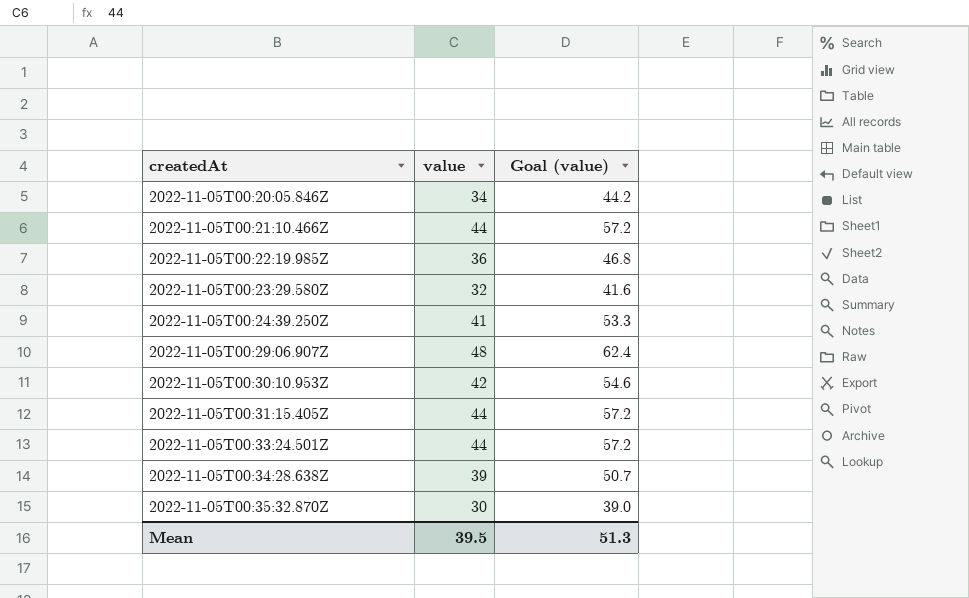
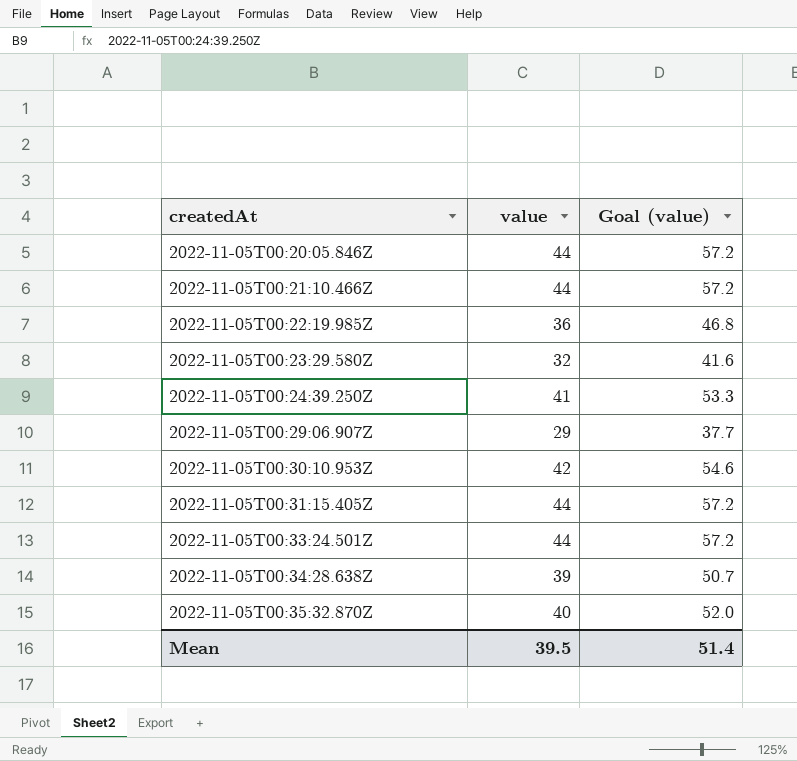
2022-11-05T00:20:05.846Z | value: 34 -> 44
2022-11-05T00:20:05.846Z | Goal (value): 44.2 -> 57.2
2022-11-05T00:29:06.907Z | value: 48 -> 29
2022-11-05T00:29:06.907Z | Goal (value): 62.4 -> 37.7
2022-11-05T00:35:32.870Z | value: 30 -> 40
2022-11-05T00:35:32.870Z | Goal (value): 39.0 -> 52.0
Mean | Goal (value): 51.3 -> 51.4

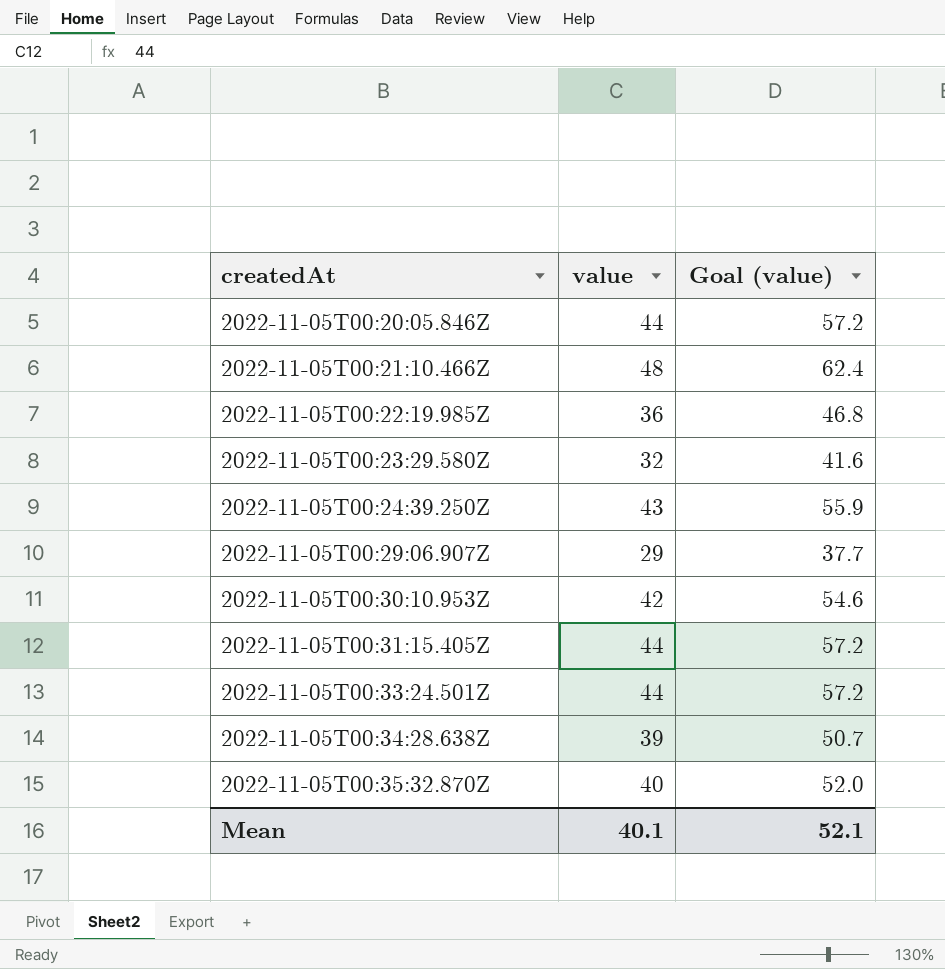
2022-11-05T00:21:10.466Z | value: 44 -> 48
2022-11-05T00:21:10.466Z | Goal (value): 57.2 -> 62.4
2022-11-05T00:24:39.250Z | value: 41 -> 43
2022-11-05T00:24:39.250Z | Goal (value): 53.3 -> 55.9
Mean | value: 39.5 -> 40.1
Mean | Goal (value): 51.4 -> 52.1

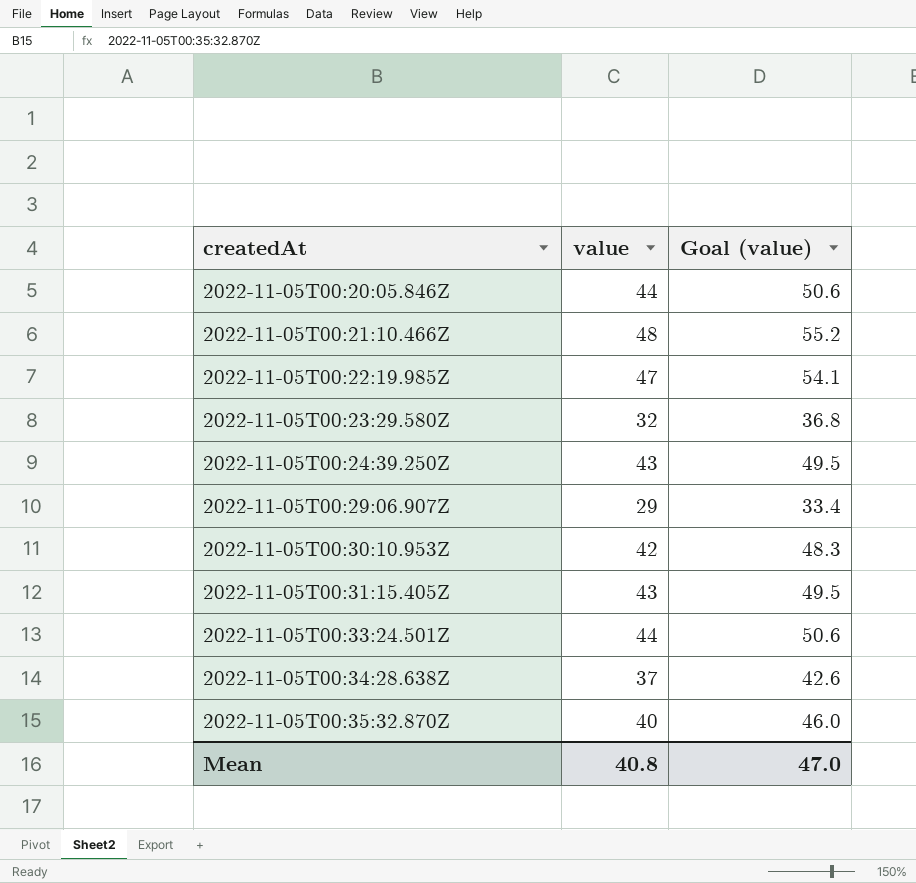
column Goal (value) | formula: [value] * 1.3 -> [value] * 1.15
2022-11-05T00:22:19.985Z | value: 36 -> 47
2022-11-05T00:31:15.405Z | value: 44 -> 43
2022-11-05T00:34:28.638Z | value: 39 -> 37
Mean | value: 40.1 -> 40.8
Mean | Goal (value): 52.1 -> 47.0

